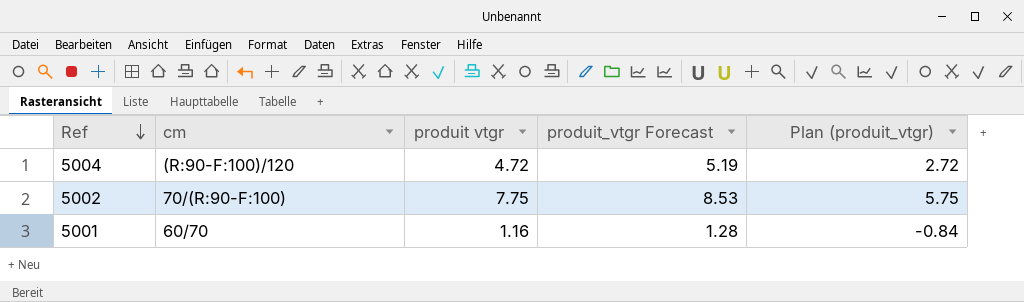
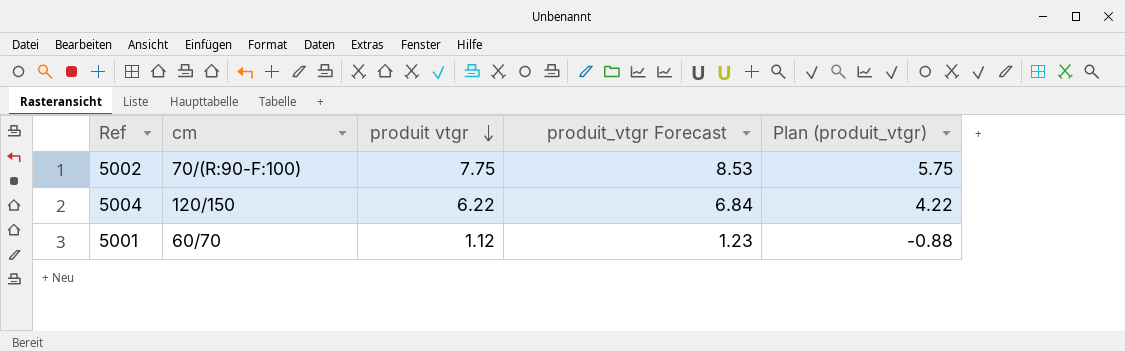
row order: Ref descending -> produit vtgr descending
5004 | cm: (R:90-F:100)/120 -> 120/150
5004 | produit vtgr: 4.72 -> 6.22
5004 | produit_vtgr Forecast: 5.19 -> 6.84
5004 | Plan (produit_vtgr): 2.72 -> 4.22
5001 | produit vtgr: 1.16 -> 1.12
5001 | produit_vtgr Forecast: 1.28 -> 1.23
5001 | Plan (produit_vtgr): -0.84 -> -0.88

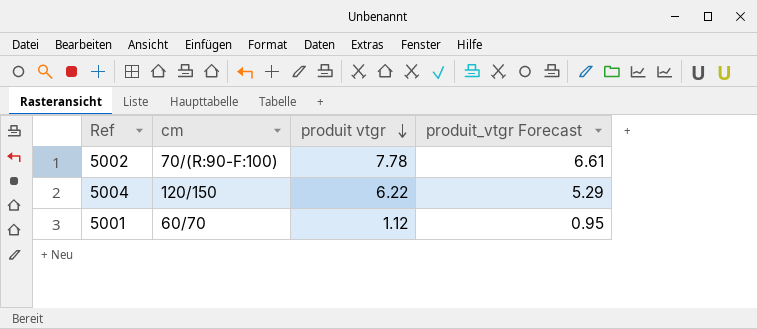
column Plan (produit_vtgr) | formula: [produit vtgr] - 2 -> none
column produit_vtgr Forecast | formula: [produit vtgr] * 1.1 -> [produit vtgr] * 0.85
5002 | produit vtgr: 7.75 -> 7.78

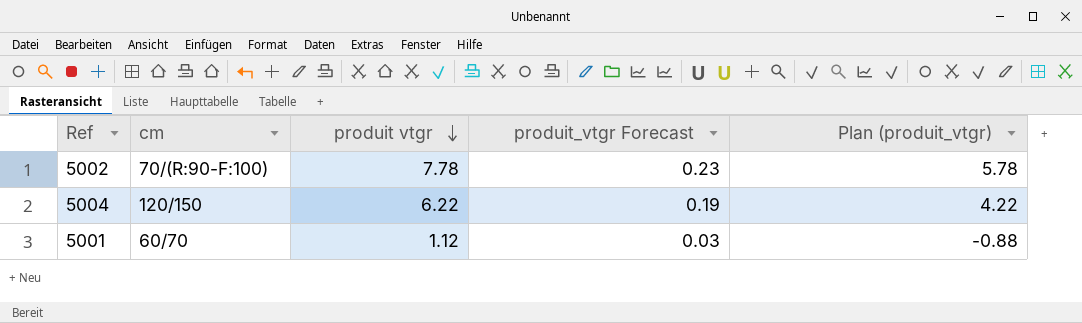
column produit_vtgr Forecast | formula: [produit vtgr] * 0.85 -> [produit vtgr] * 0.03
column Plan (produit_vtgr) | formula: none -> [produit vtgr] - 2

